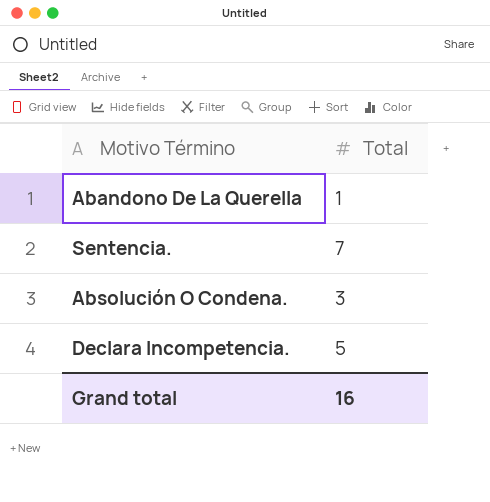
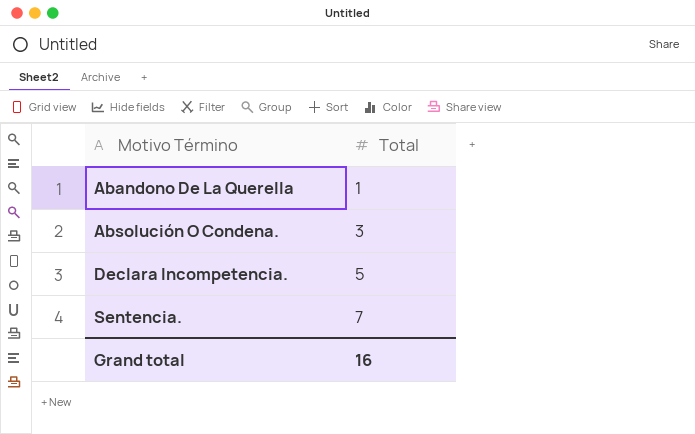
row order: none -> Motivo Término ascending

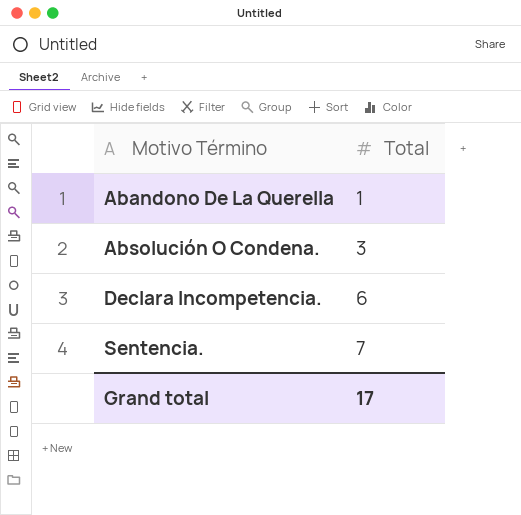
Declara Incompetencia. | Total: 5 -> 6
Grand total | Total: 16 -> 17

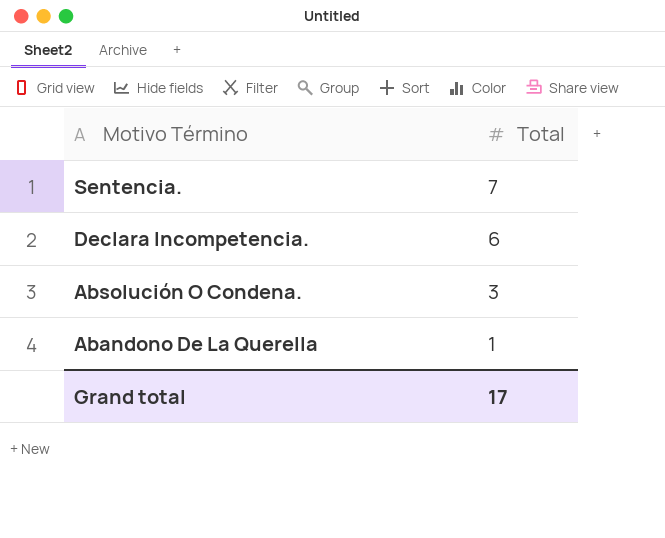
row order: Motivo Término ascending -> Motivo Término descending

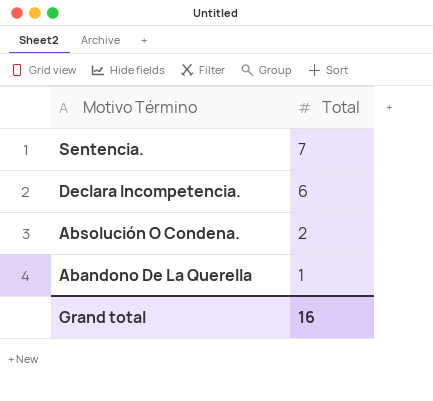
Absolución O Condena. | Total: 3 -> 2
Grand total | Total: 17 -> 16

